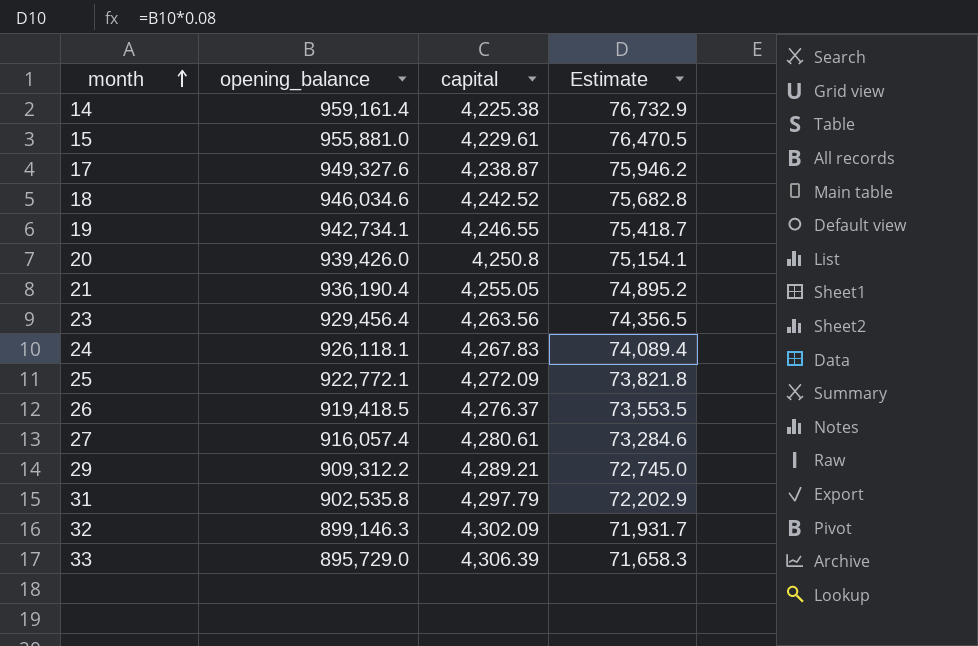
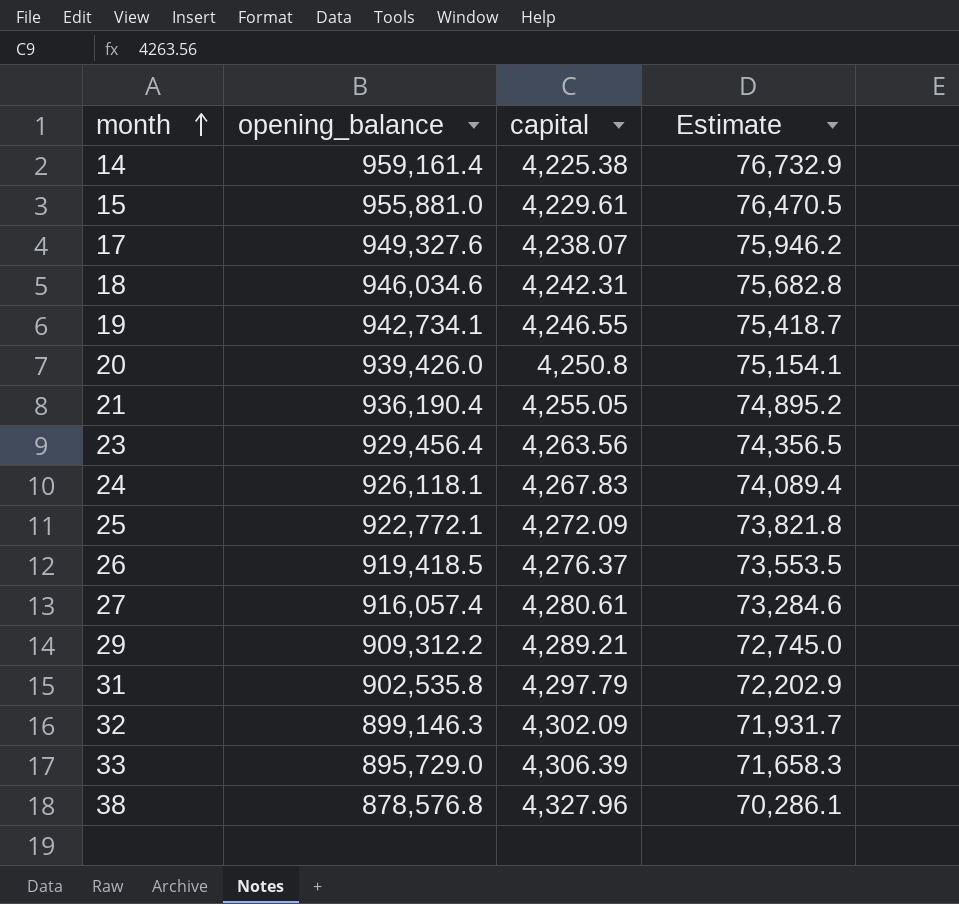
17 | capital: 4,238.87 -> 4,238.07
18 | capital: 4,242.52 -> 4,242.31
row 38: none -> 878,576.8 | 4,327.96 | 70,286.1

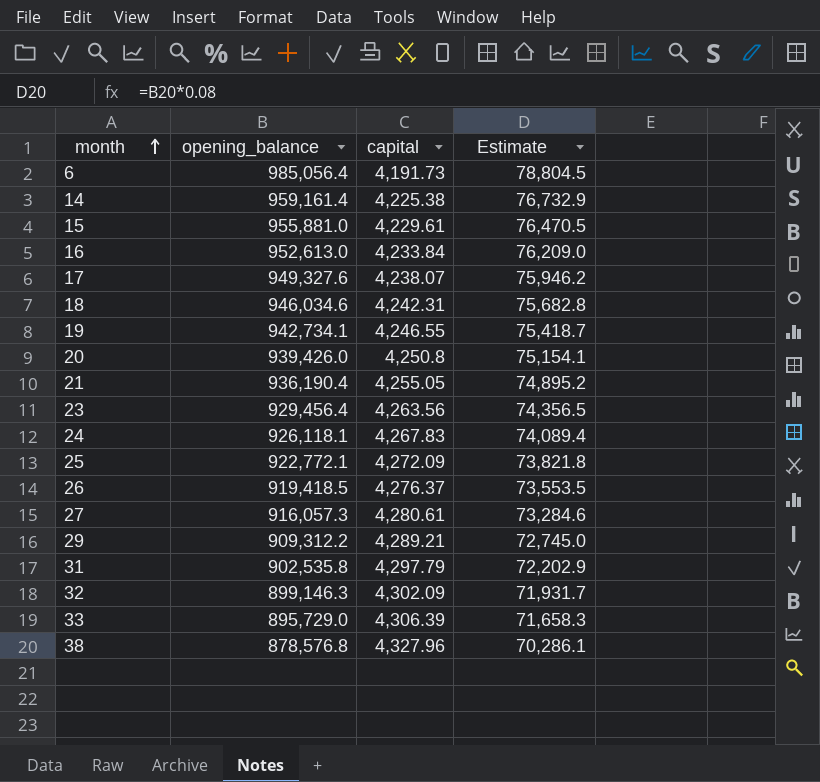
row 6: none -> 985,056.4 | 4,191.73 | 78,804.5
row 16: none -> 952,613.0 | 4,233.84 | 76,209.0
27 | opening_balance: 916,057.4 -> 916,057.3

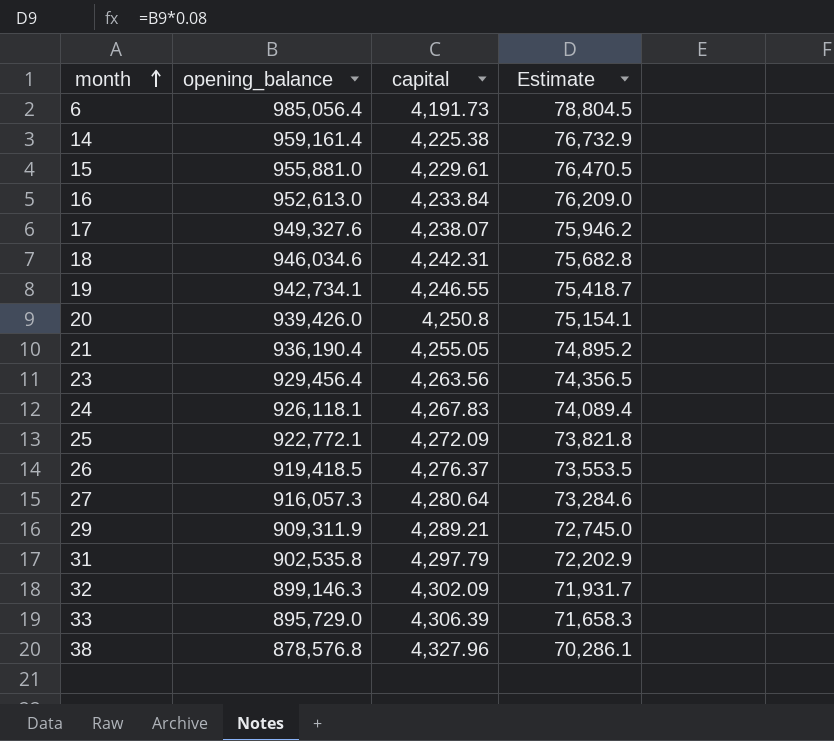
27 | capital: 4,280.61 -> 4,280.64
29 | opening_balance: 909,312.2 -> 909,311.9

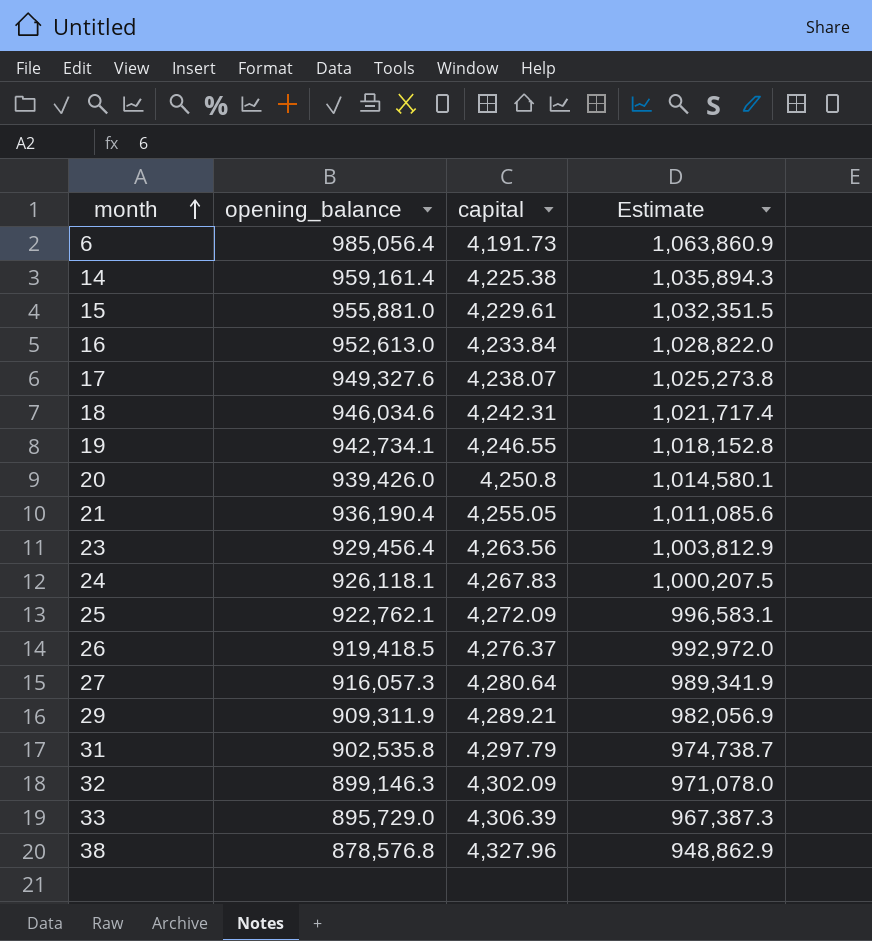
column Estimate | formula: [opening_balance] * 0.08 -> [opening_balance] * 1.08
25 | opening_balance: 922,772.1 -> 922,762.1

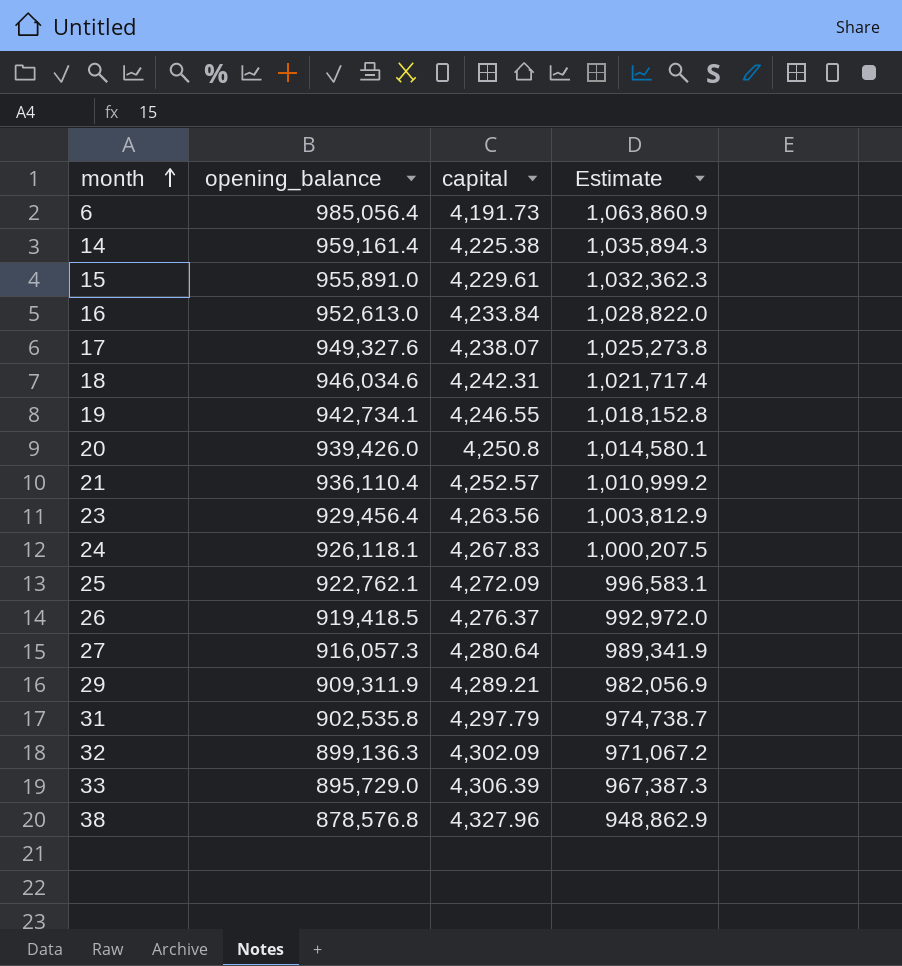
15 | opening_balance: 955,881.0 -> 955,891.0
15 | Estimate: 1,032,351.5 -> 1,032,362.3
21 | opening_balance: 936,190.4 -> 936,110.4
21 | capital: 4,255.05 -> 4,252.57
21 | Estimate: 1,011,085.6 -> 1,010,999.2
32 | opening_balance: 899,146.3 -> 899,136.3
32 | Estimate: 971,078.0 -> 971,067.2

